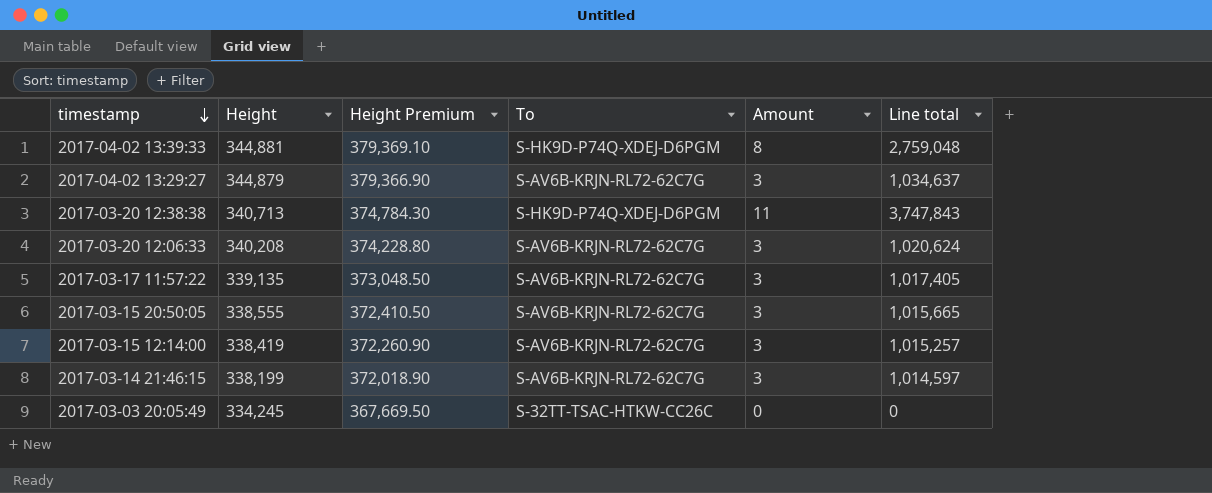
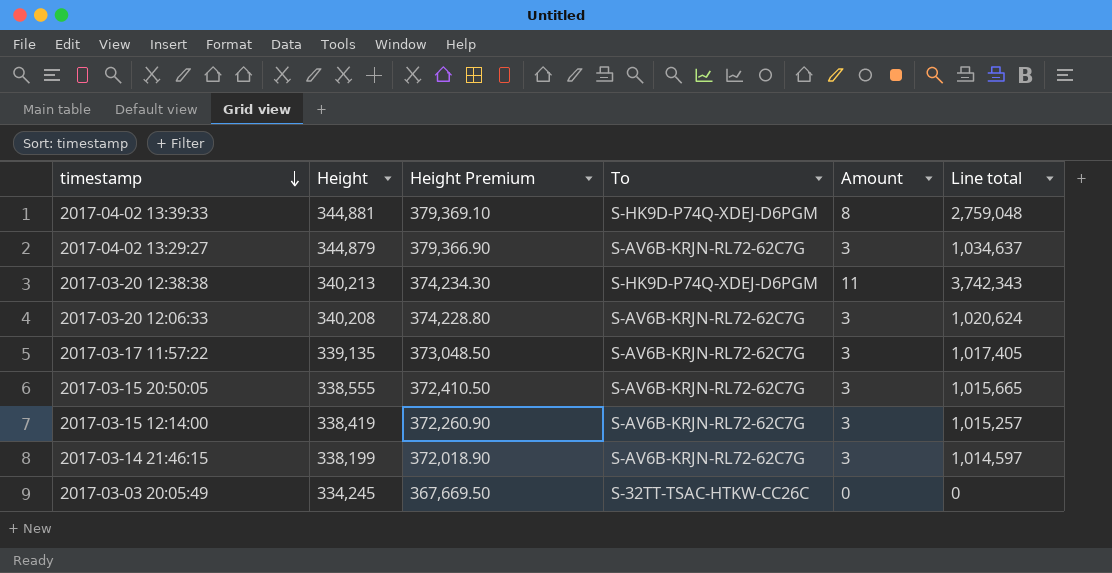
2017-03-20 12:38:38 | Height: 340,713 -> 340,213
2017-03-20 12:38:38 | Height Premium: 374,784.30 -> 374,234.30
2017-03-20 12:38:38 | Line total: 3,747,843 -> 3,742,343

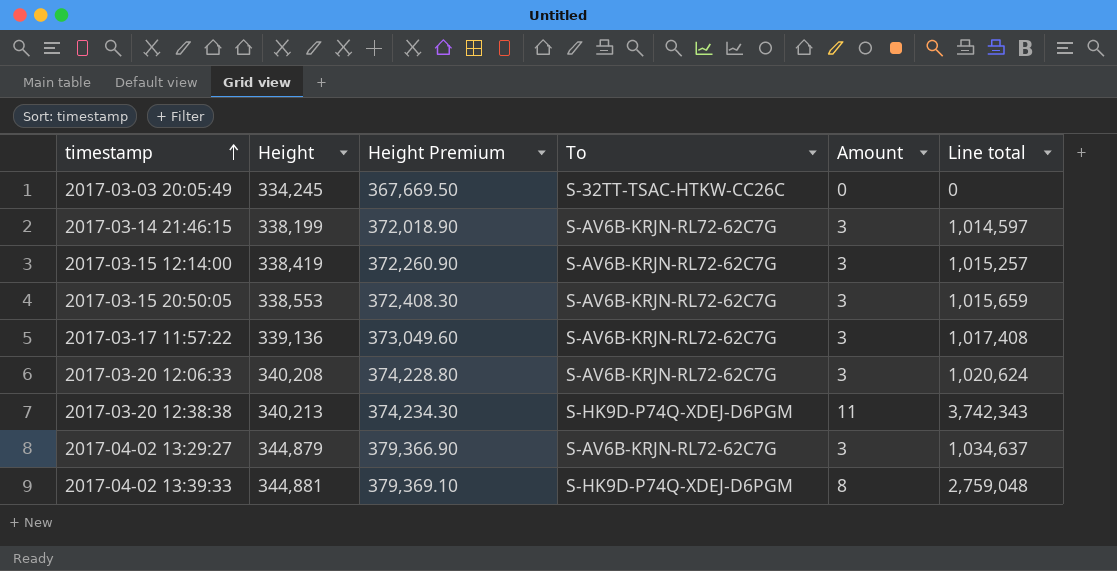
row order: timestamp descending -> timestamp ascending
2017-03-15 20:50:05 | Height: 338,555 -> 338,553
2017-03-15 20:50:05 | Height Premium: 372,410.50 -> 372,408.30
2017-03-15 20:50:05 | Line total: 1,015,665 -> 1,015,659
2017-03-17 11:57:22 | Height: 339,135 -> 339,136
2017-03-17 11:57:22 | Height Premium: 373,048.50 -> 373,049.60
2017-03-17 11:57:22 | Line total: 1,017,405 -> 1,017,408

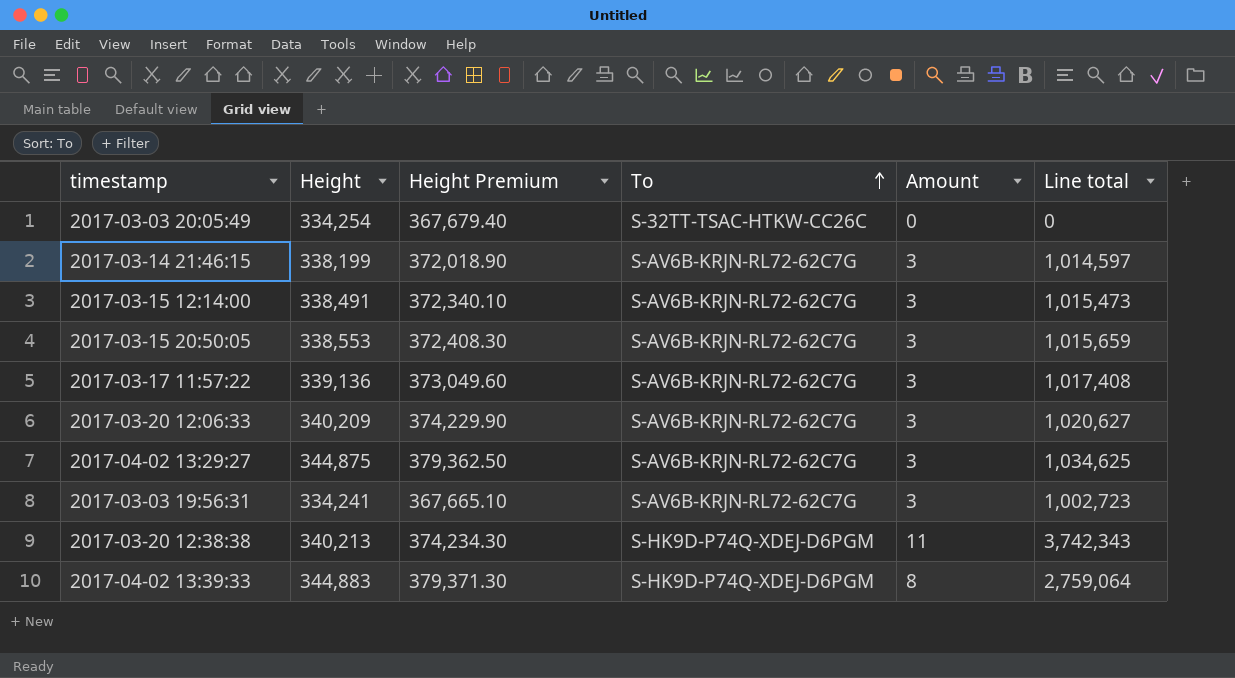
row order: timestamp ascending -> To ascending
2017-03-03 20:05:49 | Height: 334,245 -> 334,254
2017-03-03 20:05:49 | Height Premium: 367,669.50 -> 367,679.40
2017-03-15 12:14:00 | Height: 338,419 -> 338,491
2017-03-15 12:14:00 | Height Premium: 372,260.90 -> 372,340.10
2017-03-15 12:14:00 | Line total: 1,015,257 -> 1,015,473
2017-03-20 12:06:33 | Height: 340,208 -> 340,209
2017-03-20 12:06:33 | Height Premium: 374,228.80 -> 374,229.90
2017-03-20 12:06:33 | Line total: 1,020,624 -> 1,020,627
2017-04-02 13:29:27 | Height: 344,879 -> 344,875
2017-04-02 13:29:27 | Height Premium: 379,366.90 -> 379,362.50
2017-04-02 13:29:27 | Line total: 1,034,637 -> 1,034,625
row 2017-03-03 19:56:31: none -> 334,241 | 367,665.10 | S-AV6B-KRJN-RL72-62C7G | 3 | 1,002,723
2017-04-02 13:39:33 | Height: 344,881 -> 344,883
2017-04-02 13:39:33 | Height Premium: 379,369.10 -> 379,371.30
2017-04-02 13:39:33 | Line total: 2,759,048 -> 2,759,064

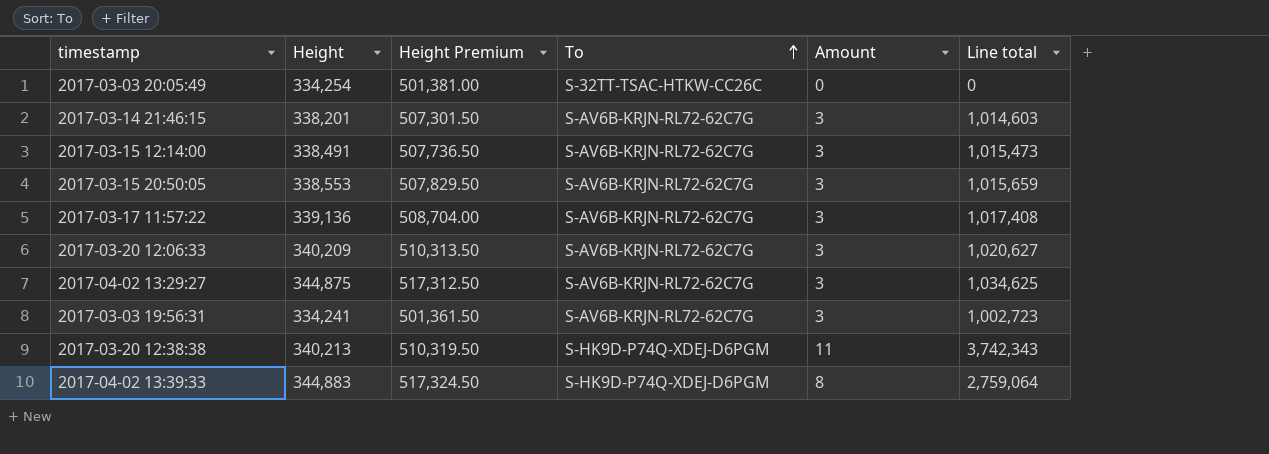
column Height Premium | formula: [Height] * 1.1 -> [Height] * 1.5
2017-03-14 21:46:15 | Height: 338,199 -> 338,201
2017-03-14 21:46:15 | Line total: 1,014,597 -> 1,014,603

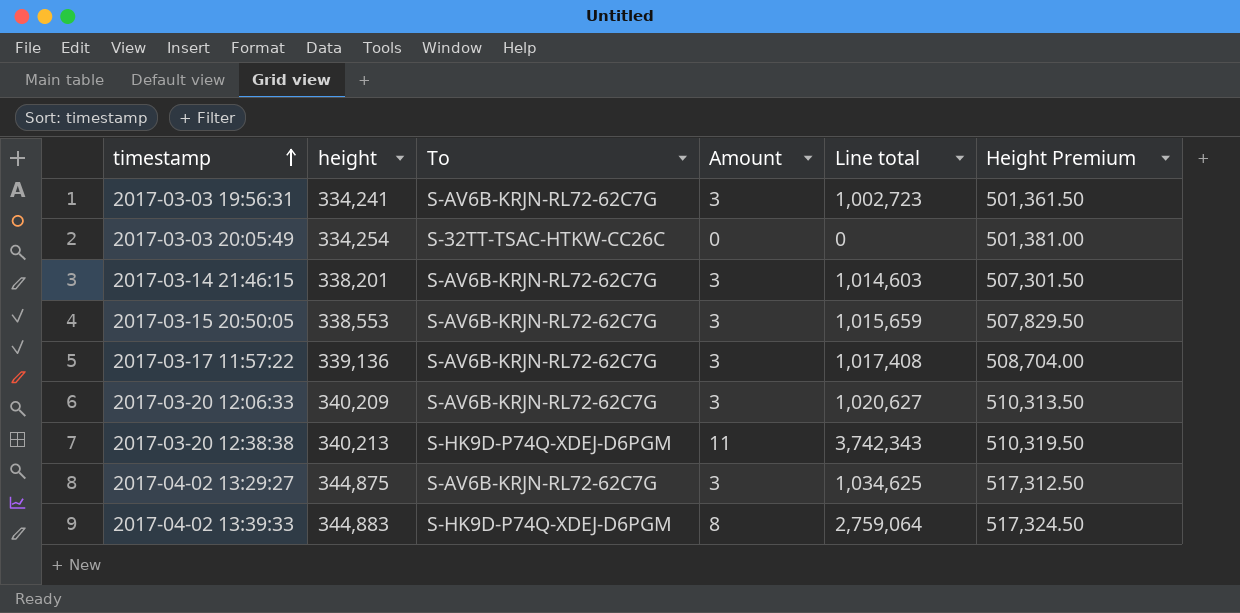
row order: To ascending -> timestamp ascending
column name: Height -> height
column Height Premium | position: 3 -> 6
row 2017-03-15 12:14:00: 338,491 | 507,736.50 | S-AV6B-KRJN-RL72-62C7G | 3 | 1,015,473 -> none

